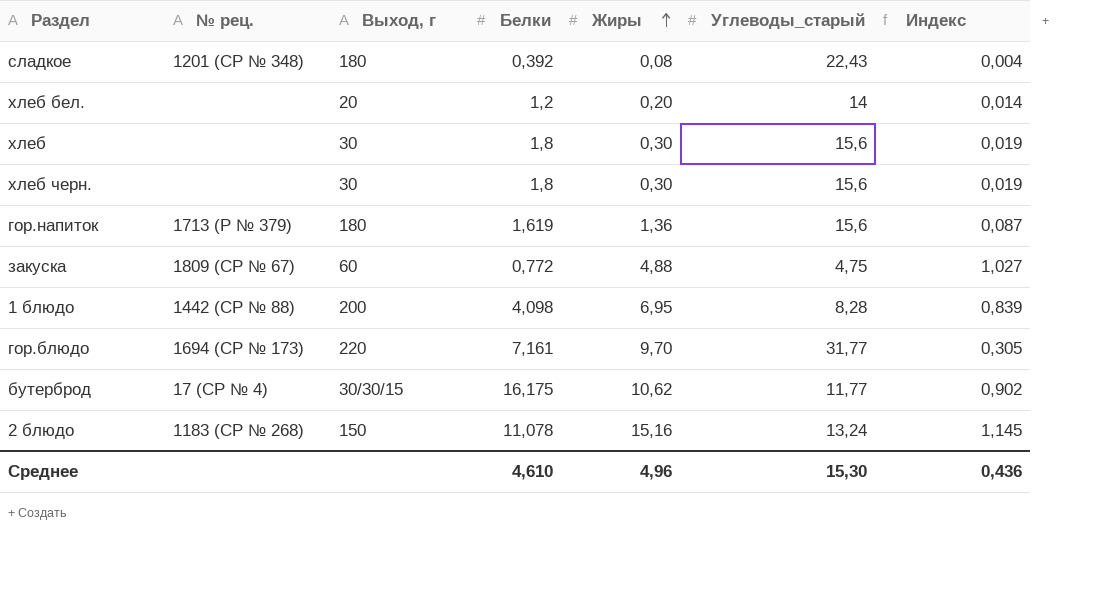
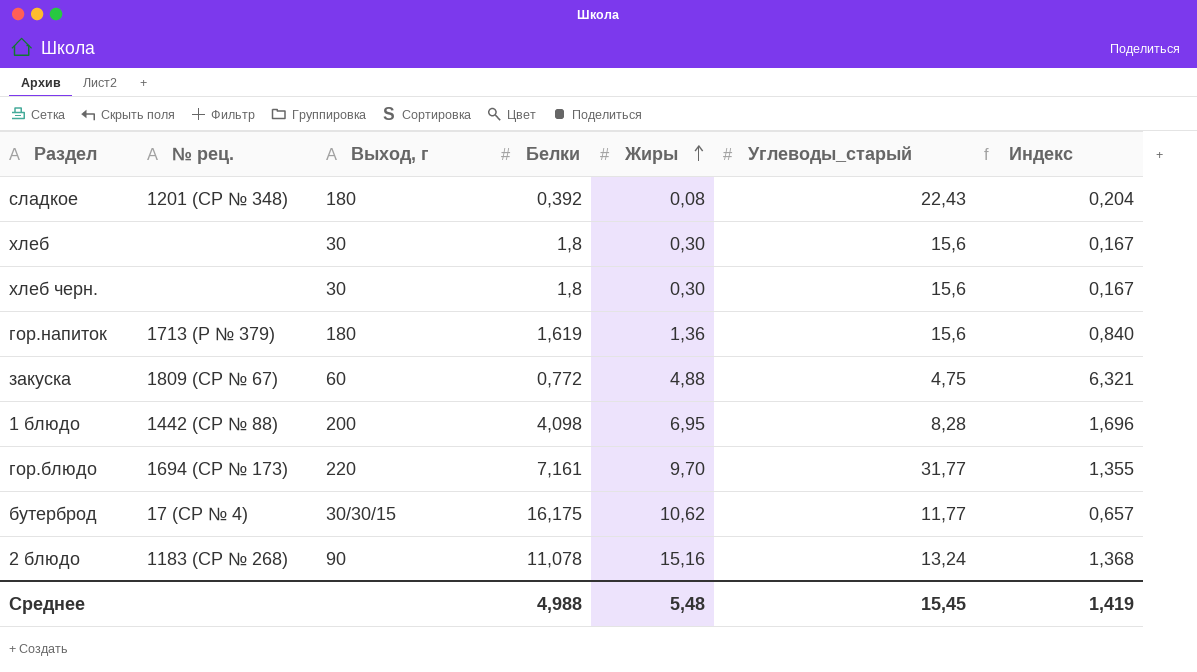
column Индекс | formula: [Жиры] / [Углеводы_старый] -> [Жиры] / [Белки]
row хлеб бел.: none | 20 | 1,2 | 0,20 | 14 | 0,014 -> none
2 блюдо | Выход, г: 150 -> 90
Среднее | Белки: 4,610 -> 4,988
Среднее | Жиры: 4,96 -> 5,48
Среднее | Углеводы_старый: 15,30 -> 15,45
Среднее | Индекс: 0,436 -> 1,419

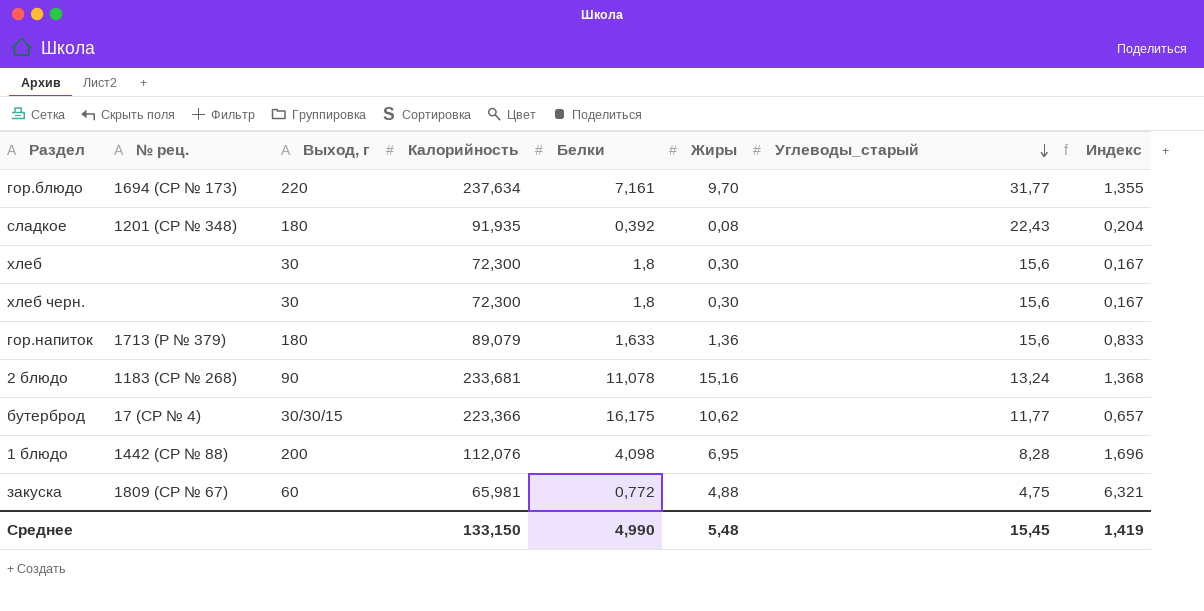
row order: Жиры ascending -> Углеводы_старый descending
column Калорийность | position: none -> 4
гор.напиток | Белки: 1,619 -> 1,633
гор.напиток | Индекс: 0,840 -> 0,833
Среднее | Белки: 4,988 -> 4,990

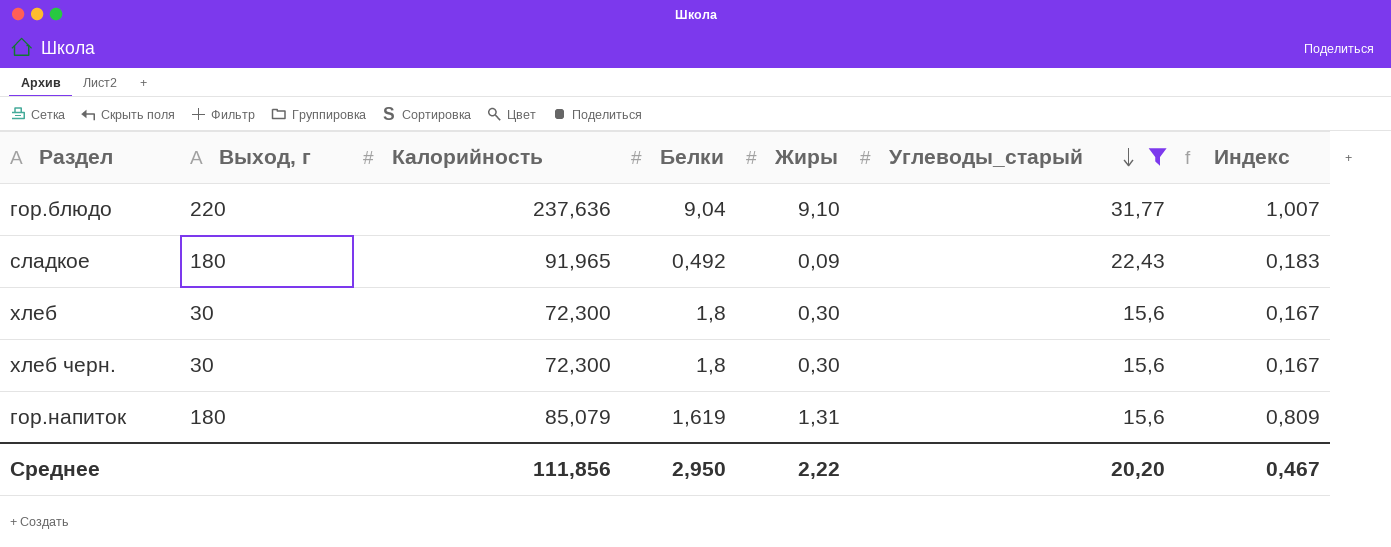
filter: none -> Углеводы_старый >= 15,6
column № рец. | position: 2 -> none
гор.блюдо | Калорийность: 237,634 -> 237,636
гор.блюдо | Белки: 7,161 -> 9,04
гор.блюдо | Жиры: 9,70 -> 9,10
гор.блюдо | Индекс: 1,355 -> 1,007
сладкое | Калорийность: 91,935 -> 91,965
сладкое | Белки: 0,392 -> 0,492
сладкое | Жиры: 0,08 -> 0,09
сладкое | Индекс: 0,204 -> 0,183
гор.напиток | Калорийность: 89,079 -> 85,079
гор.напиток | Белки: 1,633 -> 1,619
гор.напиток | Жиры: 1,36 -> 1,31
гор.напиток | Индекс: 0,833 -> 0,809
Среднее | Калорийность: 133,150 -> 111,856
Среднее | Белки: 4,990 -> 2,950
Среднее | Жиры: 5,48 -> 2,22
Среднее | Углеводы_старый: 15,45 -> 20,20
Среднее | Индекс: 1,419 -> 0,467

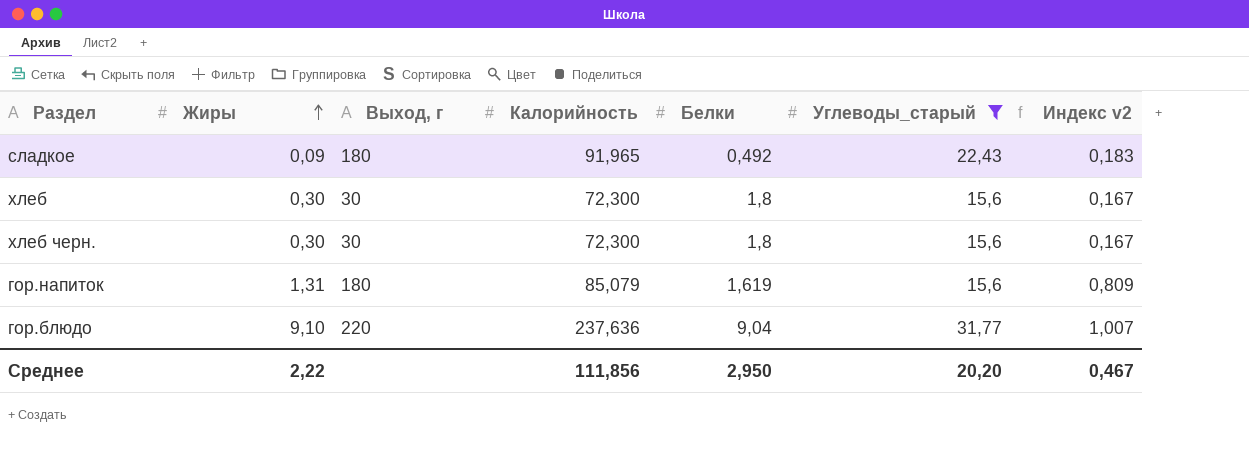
row order: Углеводы_старый descending -> Жиры ascending
column Жиры | position: 5 -> 2
column name: Индекс -> Индекс v2

